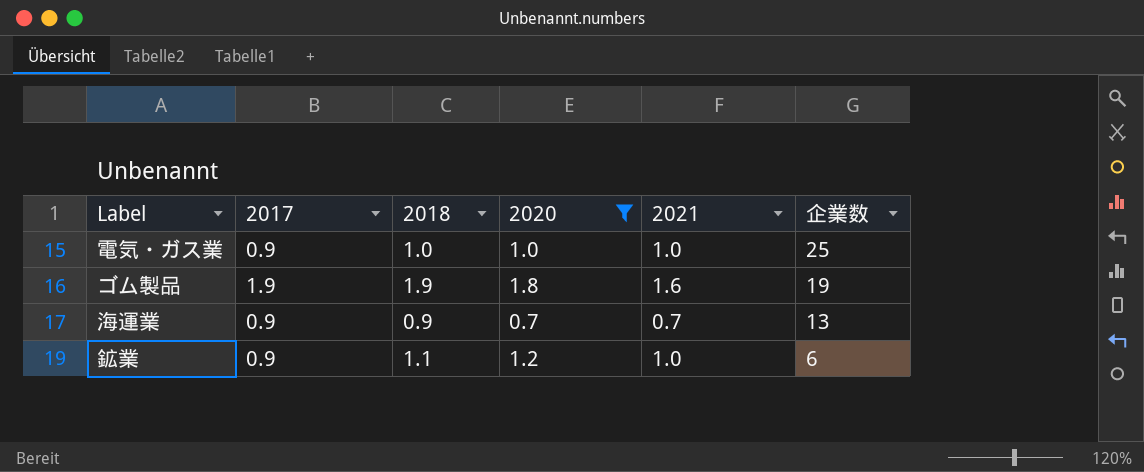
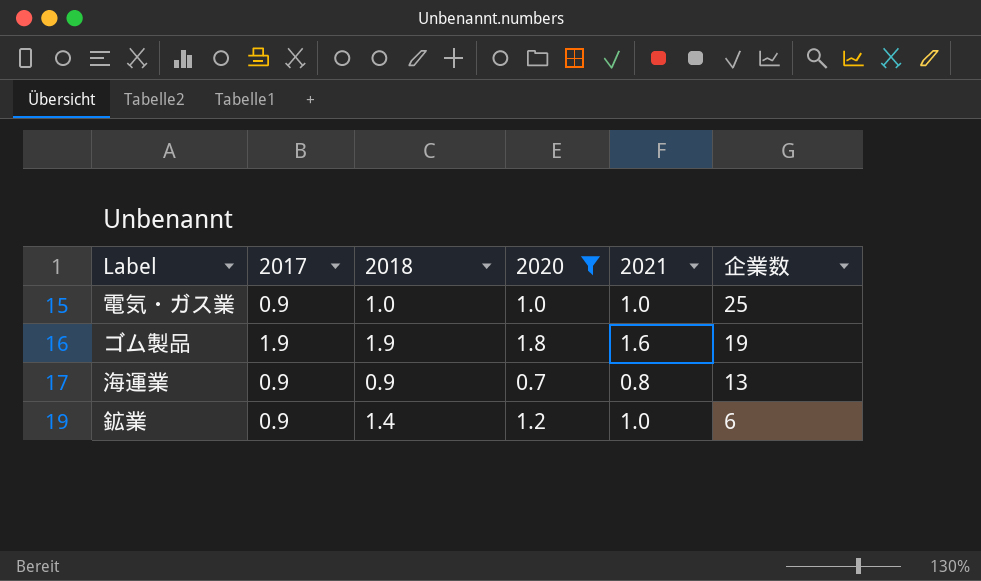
海運業 | 2021: 0.7 -> 0.8
鉱業 | 2018: 1.1 -> 1.4

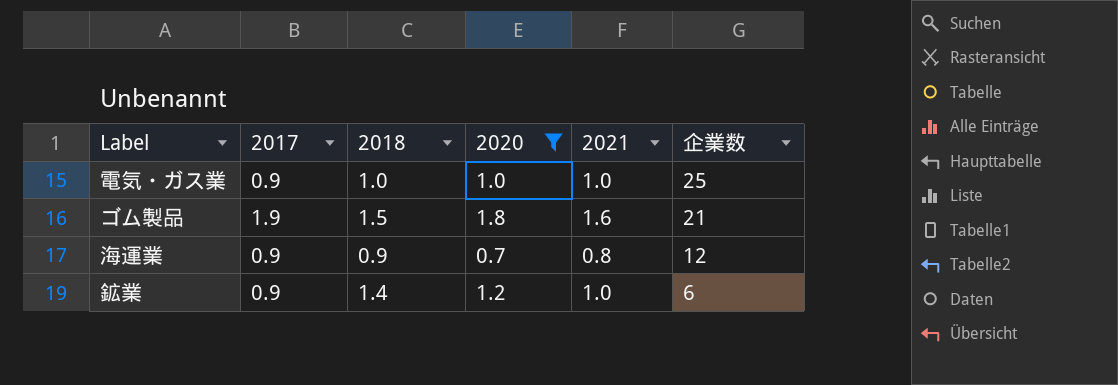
ゴム製品 | 2018: 1.9 -> 1.5
ゴム製品 | 企業数: 19 -> 21
海運業 | 企業数: 13 -> 12

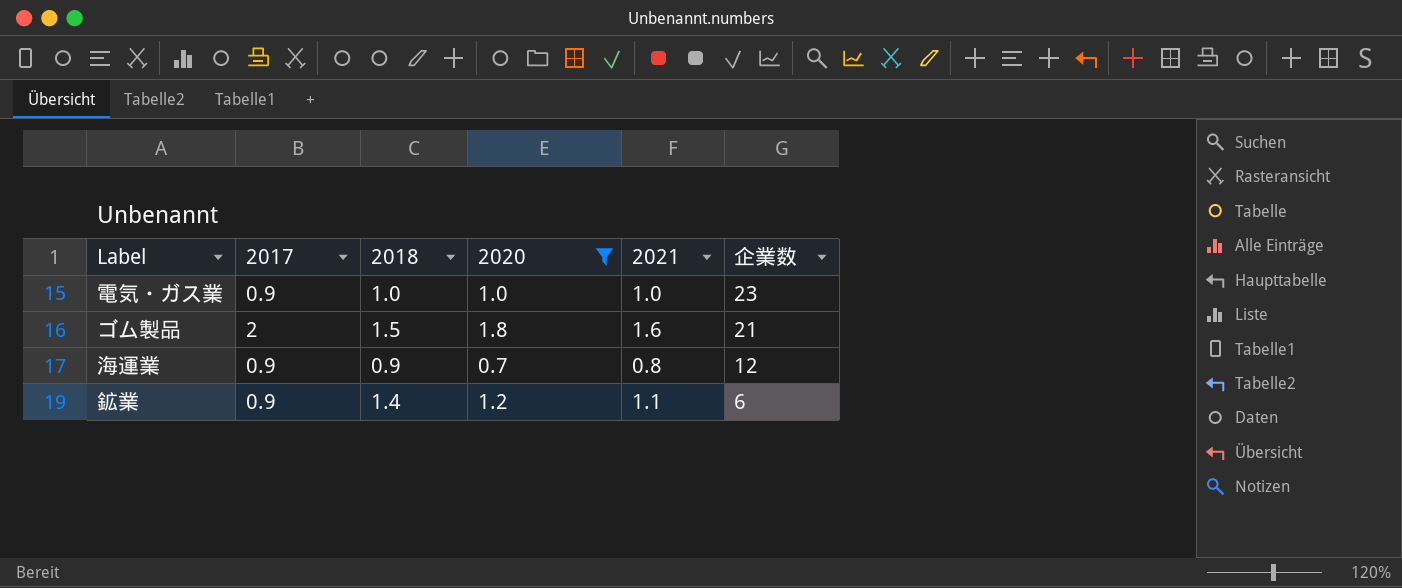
電気・ガス業 | 企業数: 25 -> 23
ゴム製品 | 2017: 1.9 -> 2
鉱業 | 2021: 1.0 -> 1.1

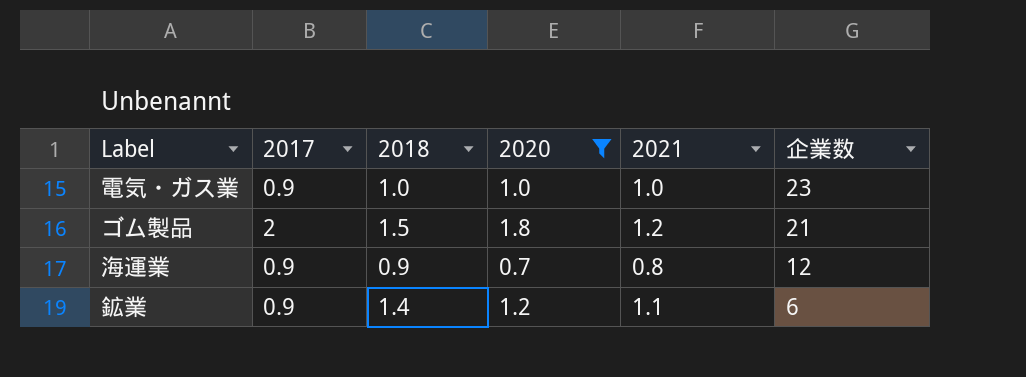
ゴム製品 | 2021: 1.6 -> 1.2

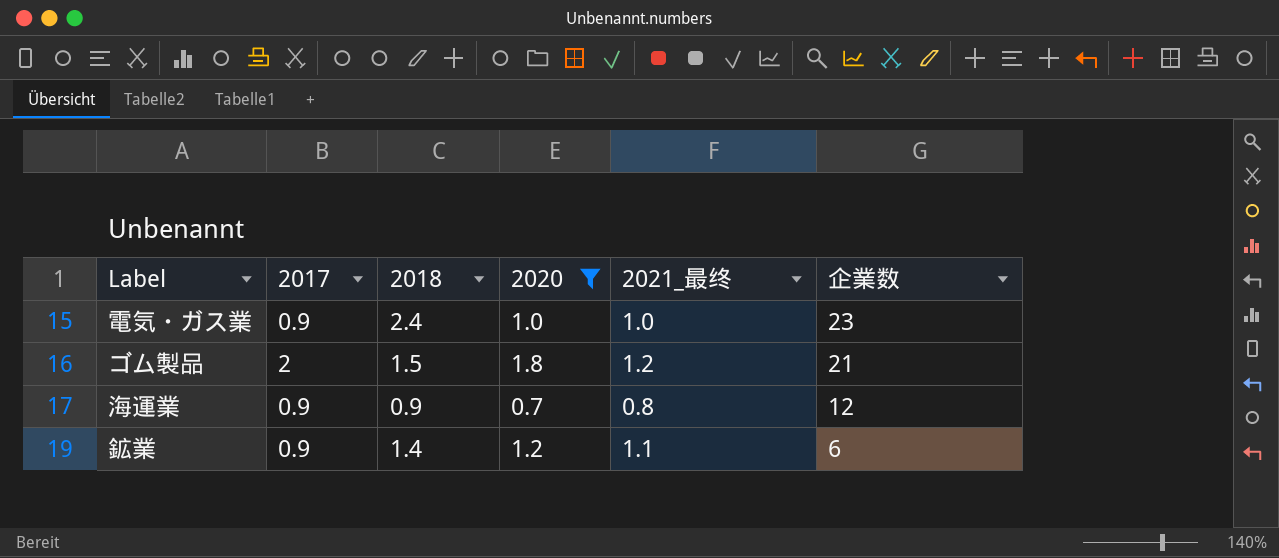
column name: 2021 -> 2021_最终
電気・ガス業 | 2018: 1.0 -> 2.4

